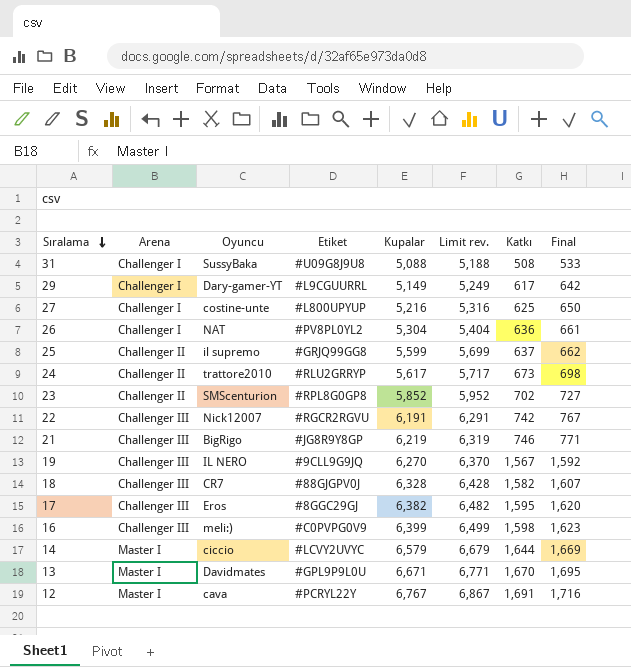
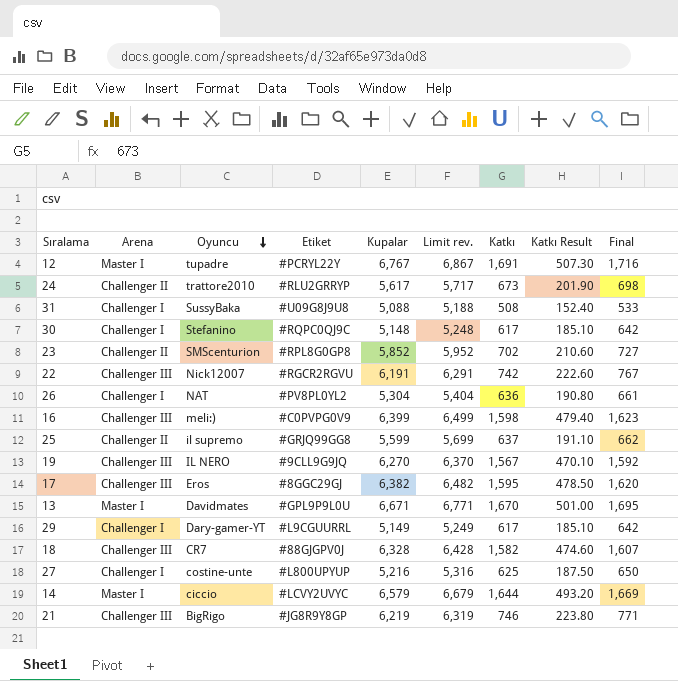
row order: Sıralama descending -> Oyuncu descending
column Katkı Result | formula: none -> [Katkı] * 0.3
12 | Oyuncu: cava -> tupadre
row 30: none -> Challenger I | Stefanino | #RQPC0QJ9C | 5,148 | 5,248 | 617 | 185.10 | 642

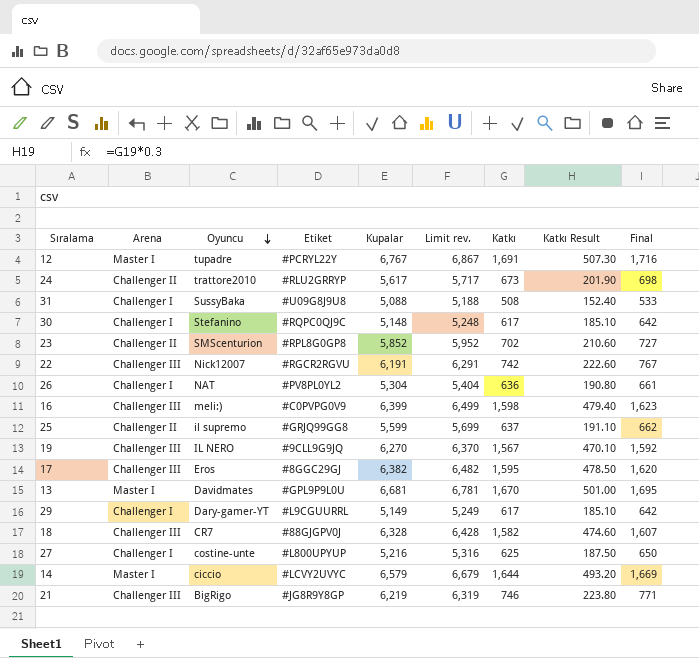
13 | Kupalar: 6,671 -> 6,681
13 | Limit rev.: 6,771 -> 6,781

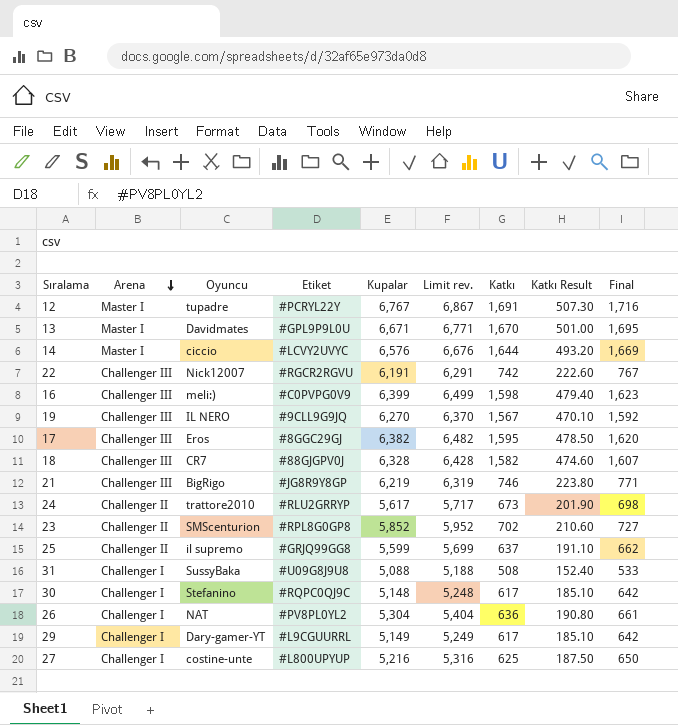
row order: Oyuncu descending -> Arena descending
13 | Kupalar: 6,681 -> 6,671
13 | Limit rev.: 6,781 -> 6,771
14 | Kupalar: 6,579 -> 6,576
14 | Limit rev.: 6,679 -> 6,676

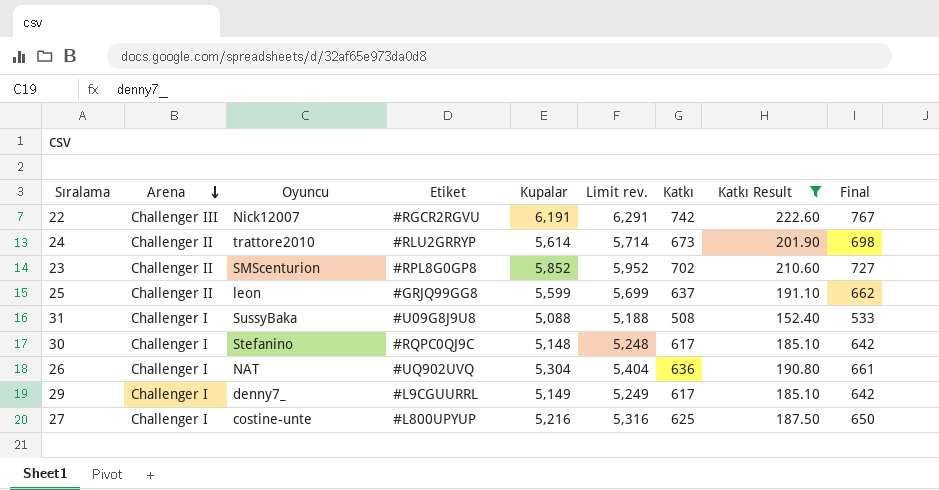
filter: none -> Katkı Result <= 222.60
24 | Kupalar: 5,617 -> 5,614
24 | Limit rev.: 5,717 -> 5,714
25 | Oyuncu: il supremo -> leon
26 | Etiket: #PV8PL0YL2 -> #UQ902UVQ
29 | Oyuncu: Dary-gamer-YT -> denny7_

